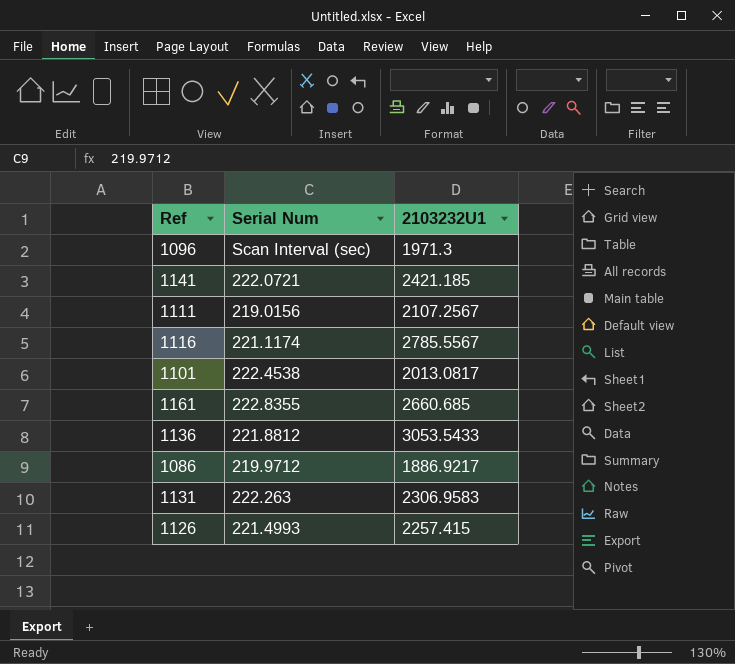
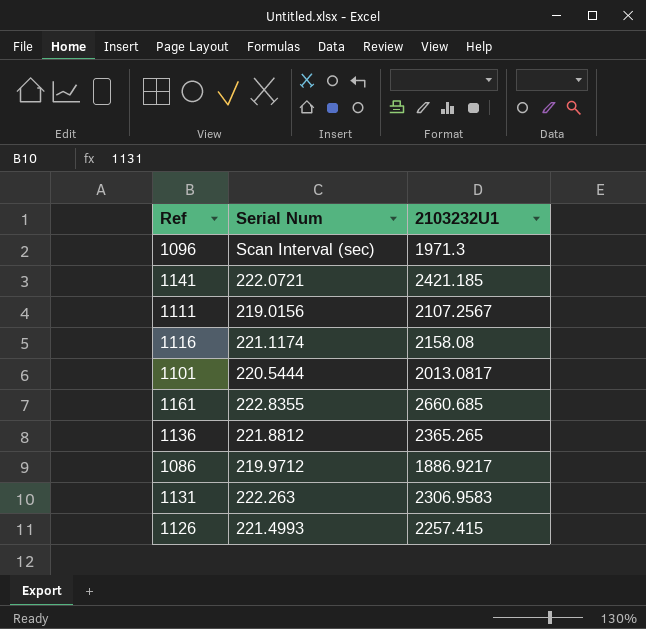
1116 | 2103232U1: 2785.5567 -> 2158.08
1101 | Serial Num: 222.4538 -> 220.5444
1136 | 2103232U1: 3053.5433 -> 2365.265

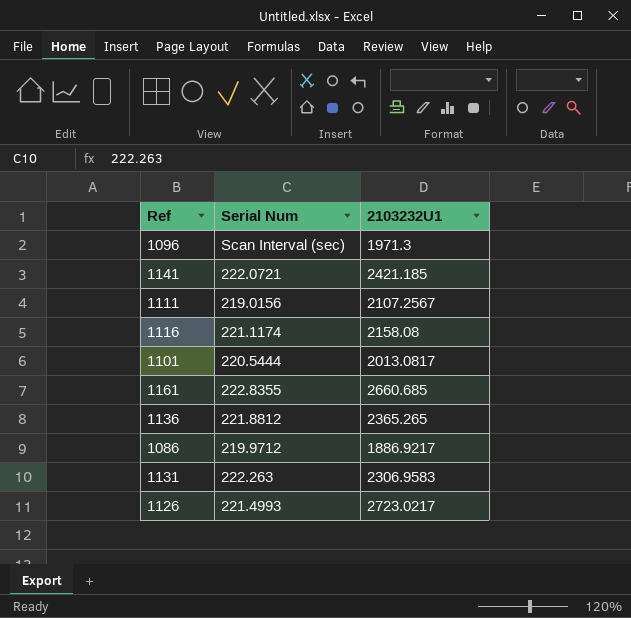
1126 | 2103232U1: 2257.415 -> 2723.0217

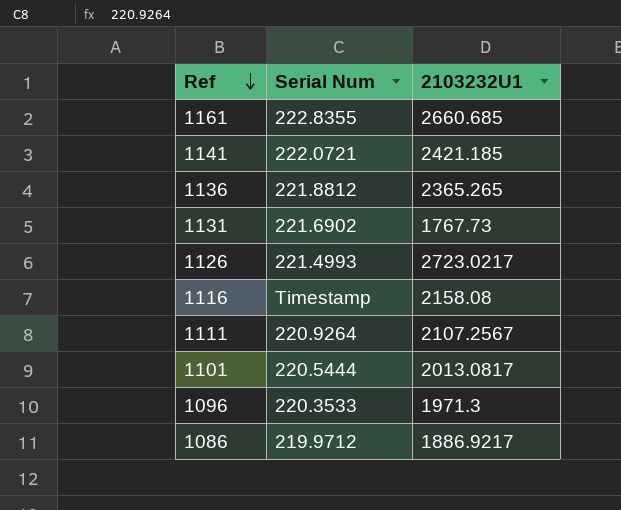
row order: none -> Ref descending
1131 | Serial Num: 222.263 -> 221.6902
1131 | 2103232U1: 2306.9583 -> 1767.73
1116 | Serial Num: 221.1174 -> Timestamp
1111 | Serial Num: 219.0156 -> 220.9264
1096 | Serial Num: Scan Interval (sec) -> 220.3533

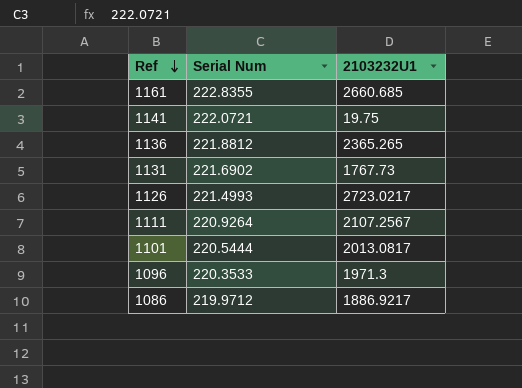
row 1116: Timestamp | 2158.08 -> none
1141 | 2103232U1: 2421.185 -> 19.75

